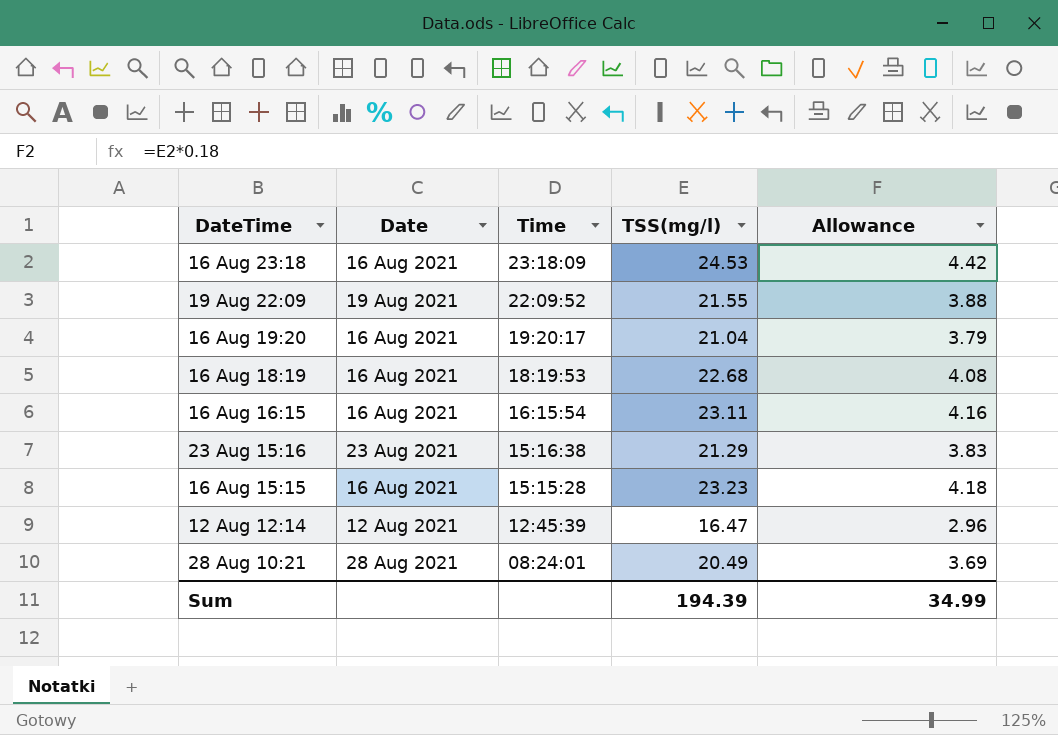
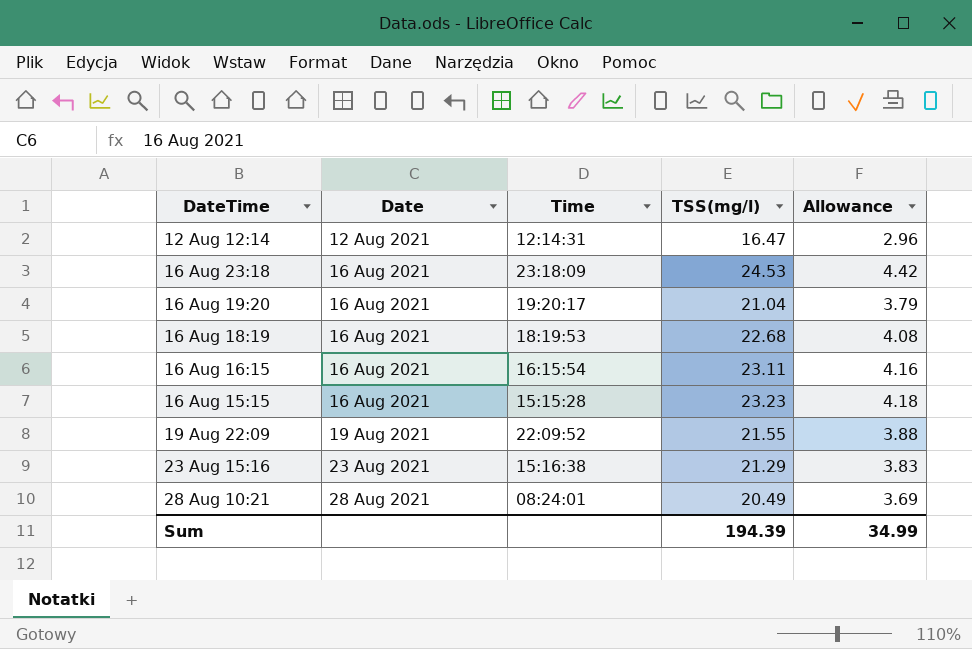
row order: Time descending -> Date ascending
12 Aug 12:14 | Time: 12:45:39 -> 12:14:31

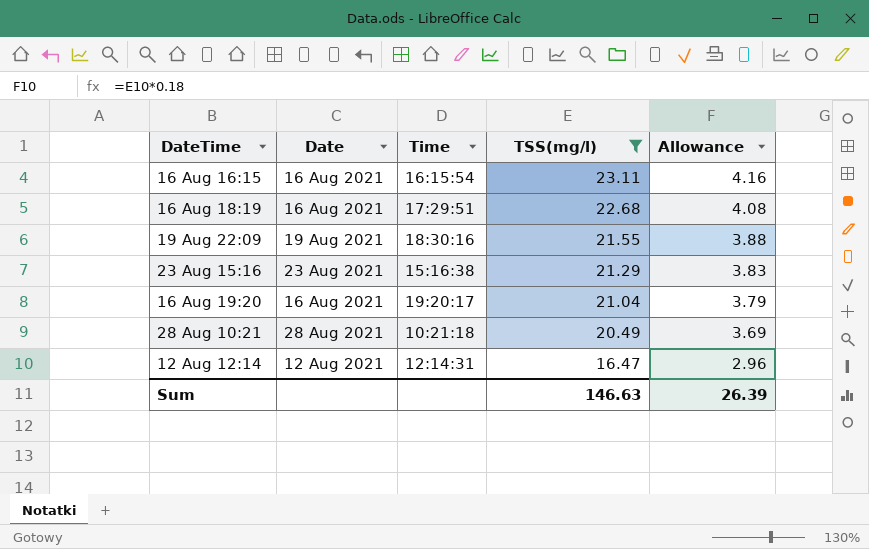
filter: none -> TSS(mg/l) <= 23.11
row order: Date ascending -> TSS(mg/l) descending
16 Aug 18:19 | Time: 18:19:53 -> 17:29:51
19 Aug 22:09 | Time: 22:09:52 -> 18:30:16
28 Aug 10:21 | Time: 08:24:01 -> 10:21:18
Sum | TSS(mg/l): 194.39 -> 146.63
Sum | Allowance: 34.99 -> 26.39

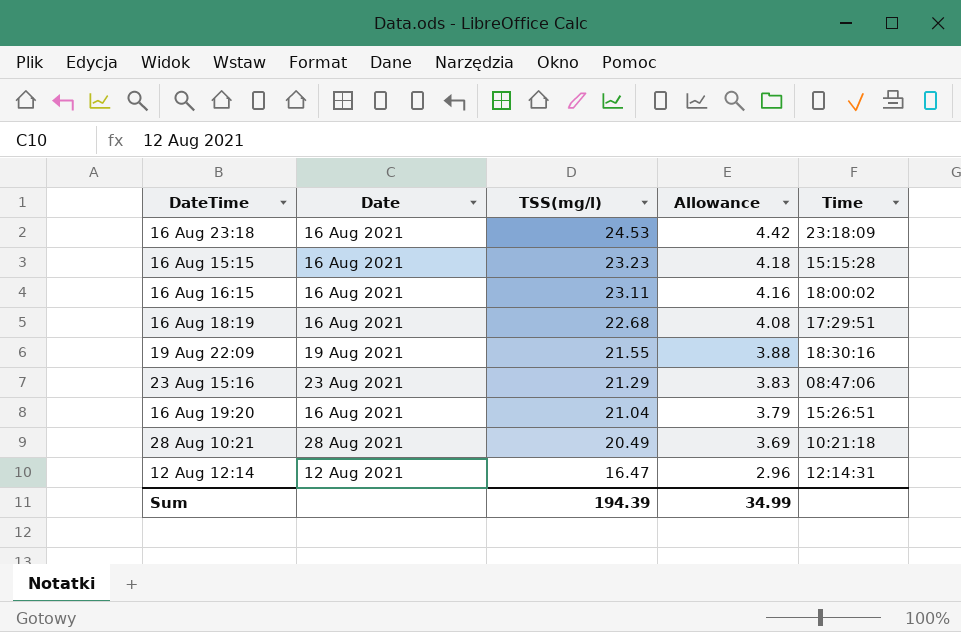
filter: TSS(mg/l) <= 23.11 -> none
column Time | position: 3 -> 5
16 Aug 16:15 | Time: 16:15:54 -> 18:00:02
23 Aug 15:16 | Time: 15:16:38 -> 08:47:06
16 Aug 19:20 | Time: 19:20:17 -> 15:26:51
Sum | TSS(mg/l): 146.63 -> 194.39
Sum | Allowance: 26.39 -> 34.99

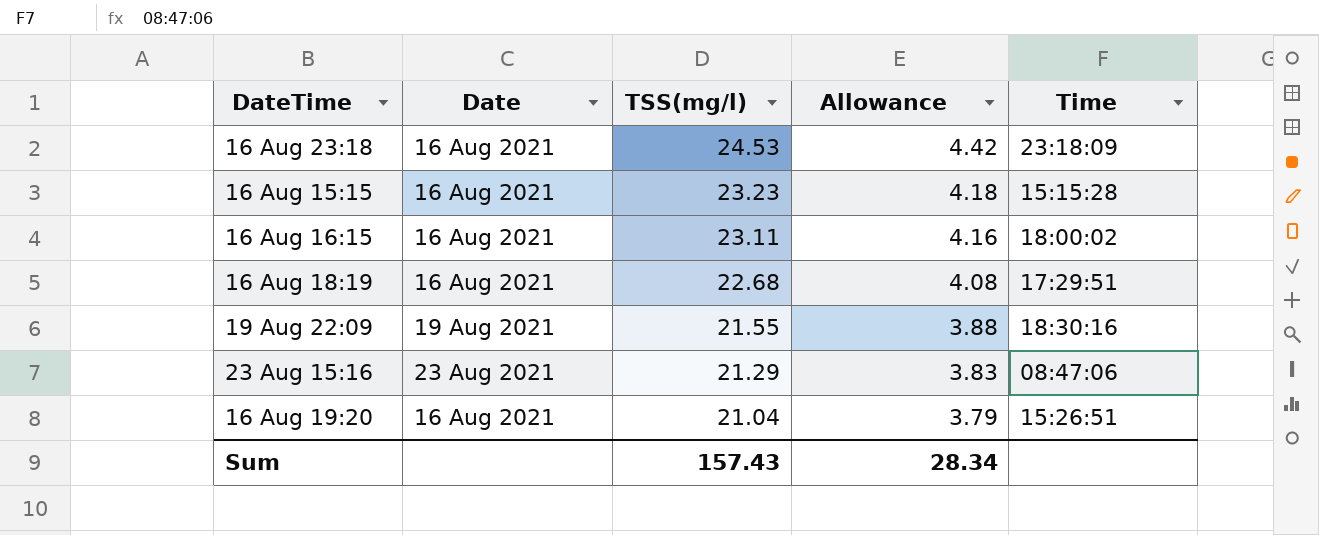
row 28 Aug 10:21: 28 Aug 2021 | 20.49 | 3.69 | 10:21:18 -> none
row 12 Aug 12:14: 12 Aug 2021 | 16.47 | 2.96 | 12:14:31 -> none
Sum | TSS(mg/l): 194.39 -> 157.43
Sum | Allowance: 34.99 -> 28.34

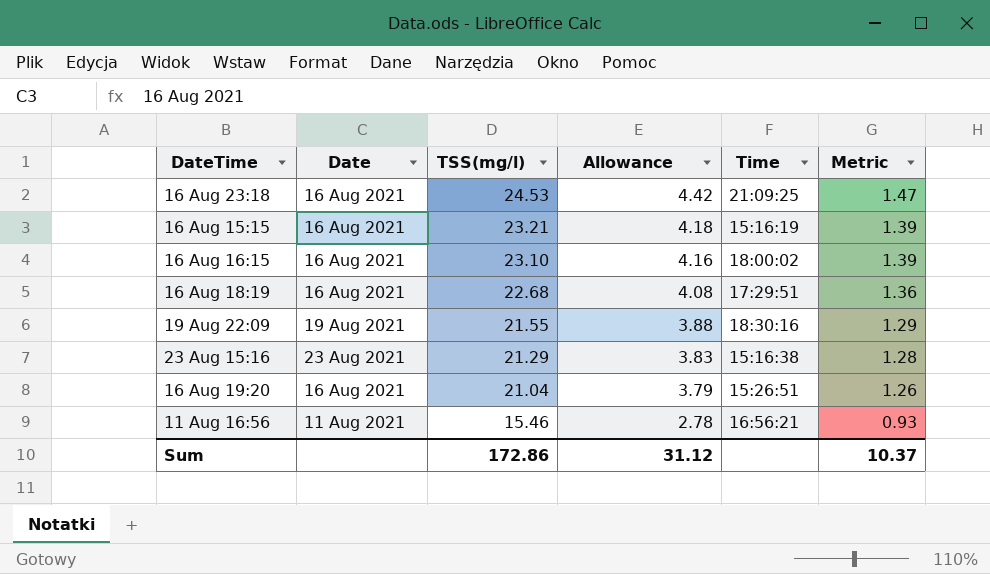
column Metric | formula: none -> [TSS(mg/l)] * 0.06
16 Aug 23:18 | Time: 23:18:09 -> 21:09:25
16 Aug 15:15 | TSS(mg/l): 23.23 -> 23.21
16 Aug 15:15 | Time: 15:15:28 -> 15:16:19
16 Aug 16:15 | TSS(mg/l): 23.11 -> 23.10
23 Aug 15:16 | Time: 08:47:06 -> 15:16:38
row 11 Aug 16:56: none -> 11 Aug 2021 | 15.46 | 2.78 | 16:56:21 | 0.93
Sum | TSS(mg/l): 157.43 -> 172.86
Sum | Allowance: 28.34 -> 31.12

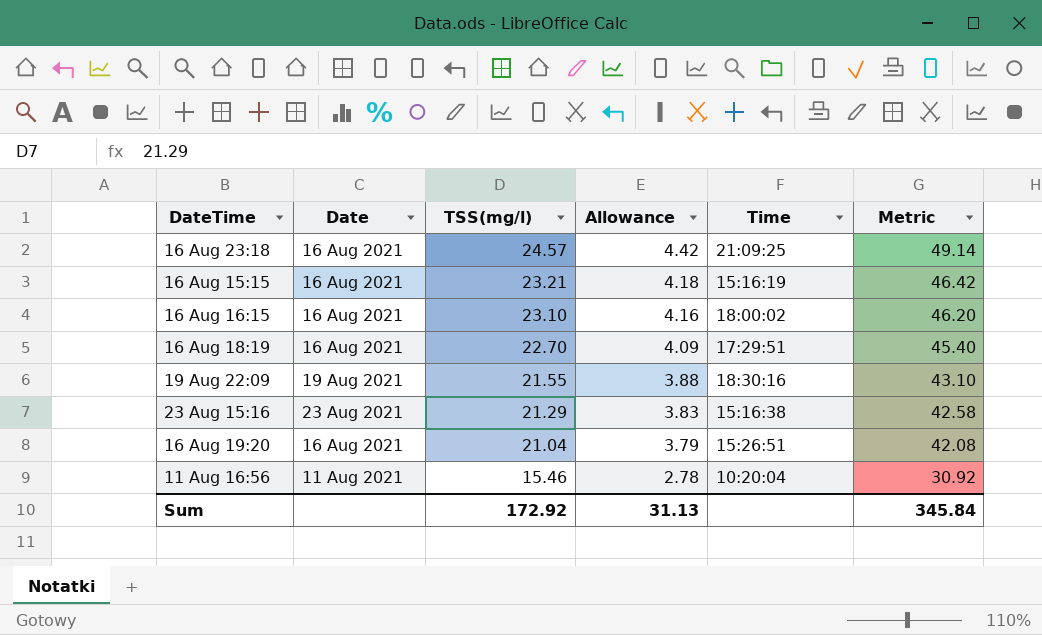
column Metric | formula: [TSS(mg/l)] * 0.06 -> [TSS(mg/l)] * 2
16 Aug 23:18 | TSS(mg/l): 24.53 -> 24.57
16 Aug 18:19 | TSS(mg/l): 22.68 -> 22.70
16 Aug 18:19 | Allowance: 4.08 -> 4.09
11 Aug 16:56 | Time: 16:56:21 -> 10:20:04
Sum | TSS(mg/l): 172.86 -> 172.92
Sum | Allowance: 31.12 -> 31.13
Sum | Metric: 10.37 -> 345.84

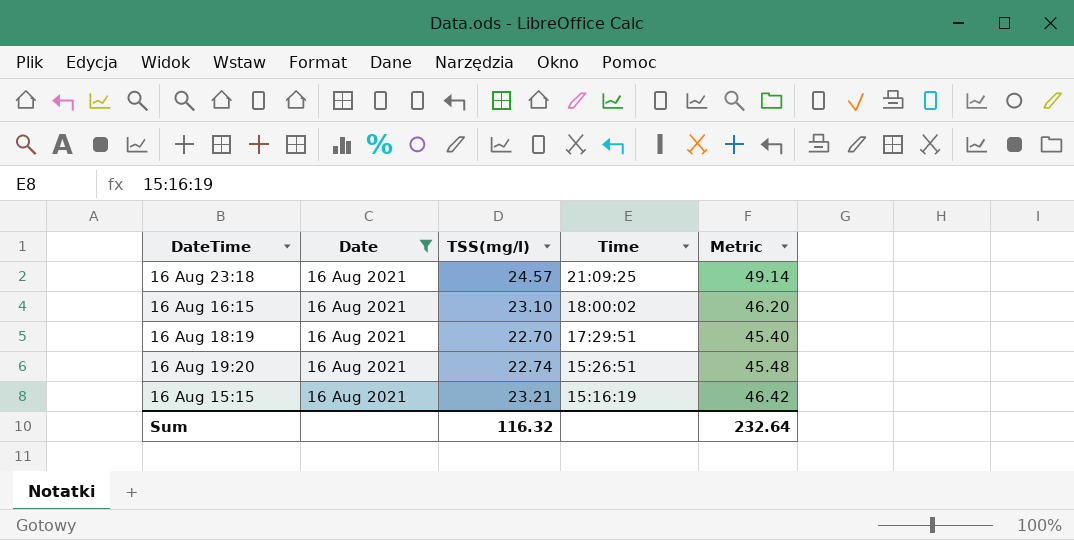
filter: none -> Date = 16 Aug 2021
row order: TSS(mg/l) descending -> Time descending
column Allowance | formula: [TSS(mg/l)] * 0.18 -> none
16 Aug 19:20 | TSS(mg/l): 21.04 -> 22.74
16 Aug 19:20 | Metric: 42.08 -> 45.48
Sum | TSS(mg/l): 172.92 -> 116.32
Sum | Metric: 345.84 -> 232.64

